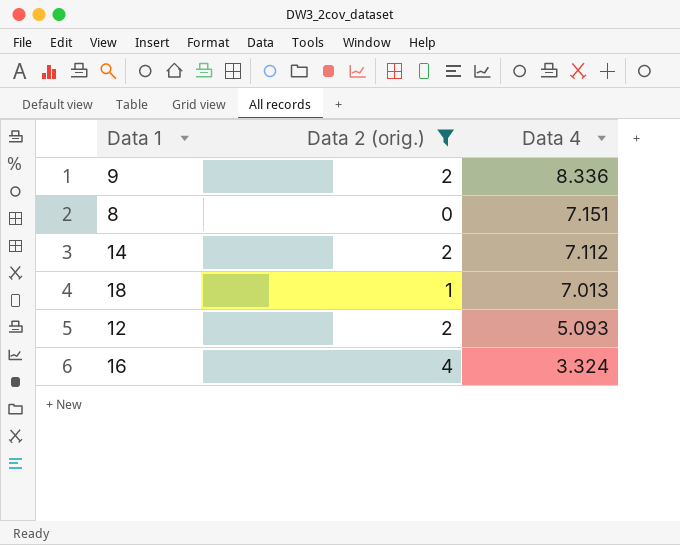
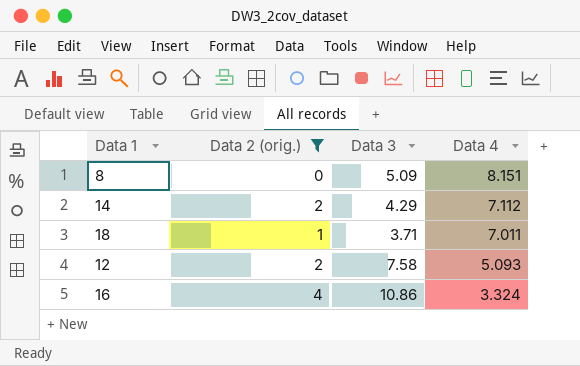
column Data 3 | position: none -> 3
row 9: 2 | 8.336 -> none
8 | Data 4: 7.151 -> 8.151
18 | Data 4: 7.013 -> 7.011

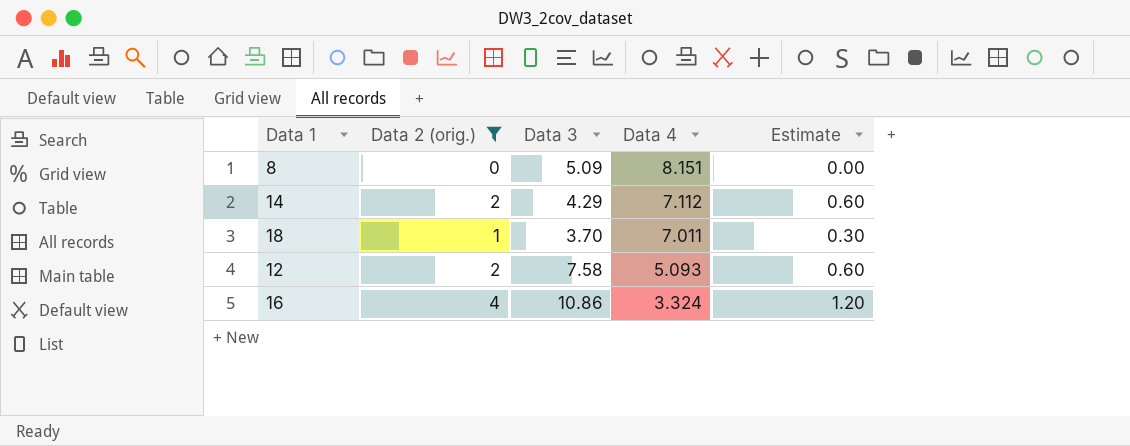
column Estimate | formula: none -> [Data 2 (orig.)] * 0.3
18 | Data 3: 3.71 -> 3.70

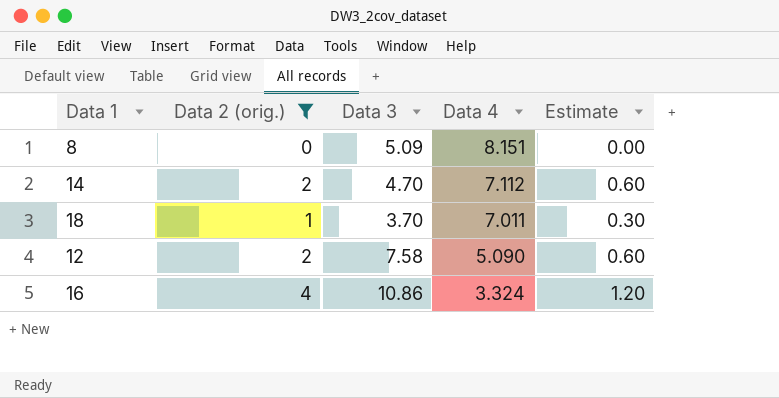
14 | Data 3: 4.29 -> 4.70
12 | Data 4: 5.093 -> 5.090

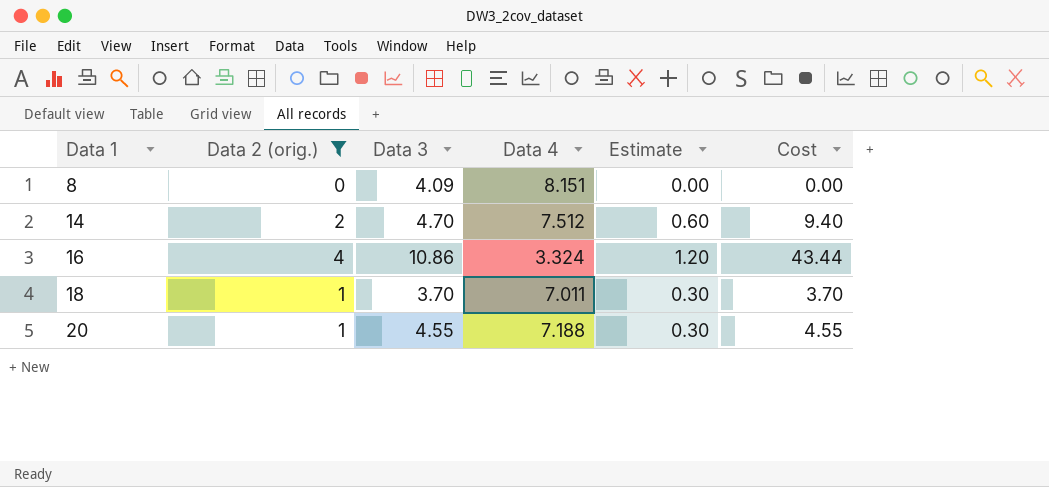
row order: Data 4 descending -> Data 1 ascending
column Cost | formula: none -> [Data 2 (orig.)] * [Data 3]
row 12: 2 | 7.58 | 5.090 | 0.60 -> none
8 | Data 3: 5.09 -> 4.09
14 | Data 4: 7.112 -> 7.512
row 20: none -> 1 | 4.55 | 7.188 | 0.30 | 4.55

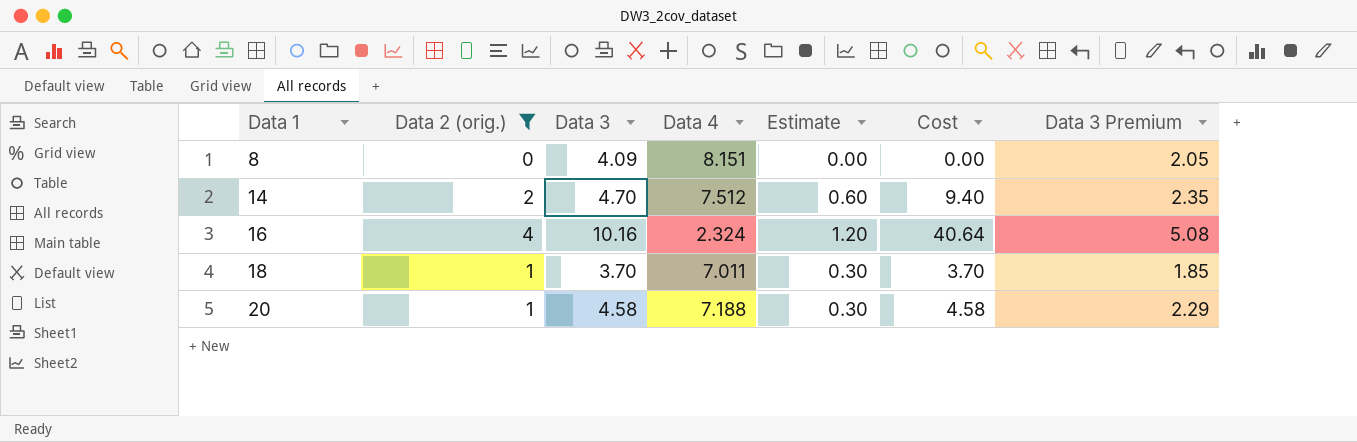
column Data 3 Premium | formula: none -> [Data 3] * 0.5
16 | Data 3: 10.86 -> 10.16
16 | Data 4: 3.324 -> 2.324
16 | Cost: 43.44 -> 40.64
20 | Data 3: 4.55 -> 4.58
20 | Cost: 4.55 -> 4.58

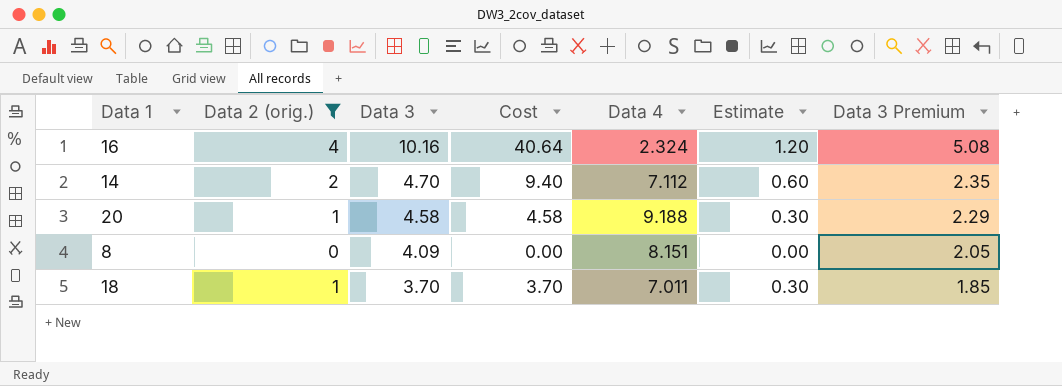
row order: Data 1 ascending -> Data 3 descending
column Cost | position: 6 -> 4
14 | Data 4: 7.512 -> 7.112
20 | Data 4: 7.188 -> 9.188

